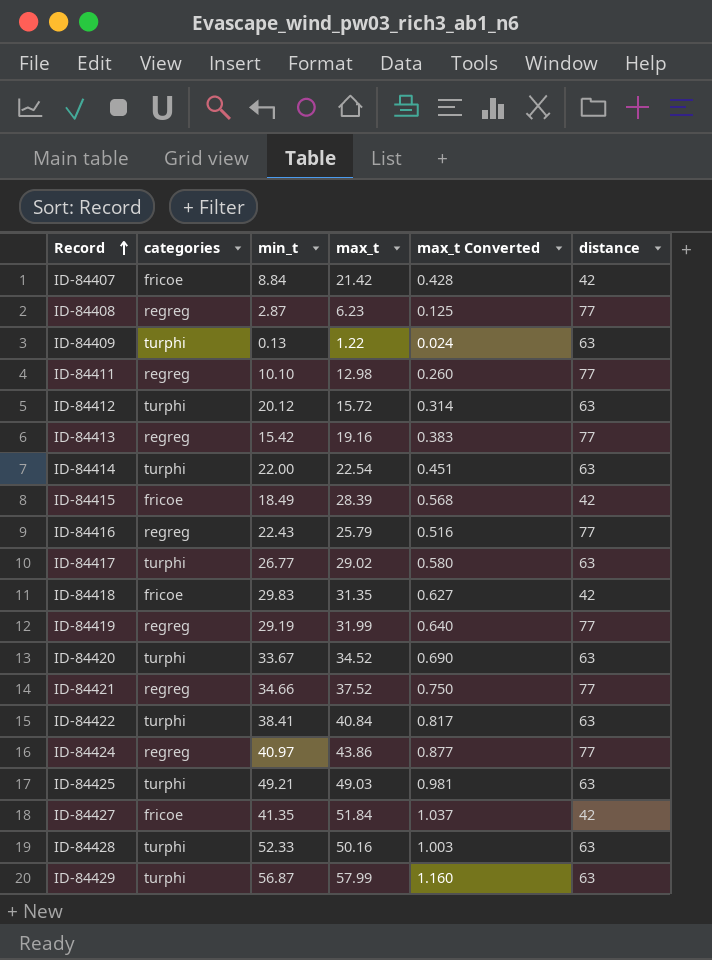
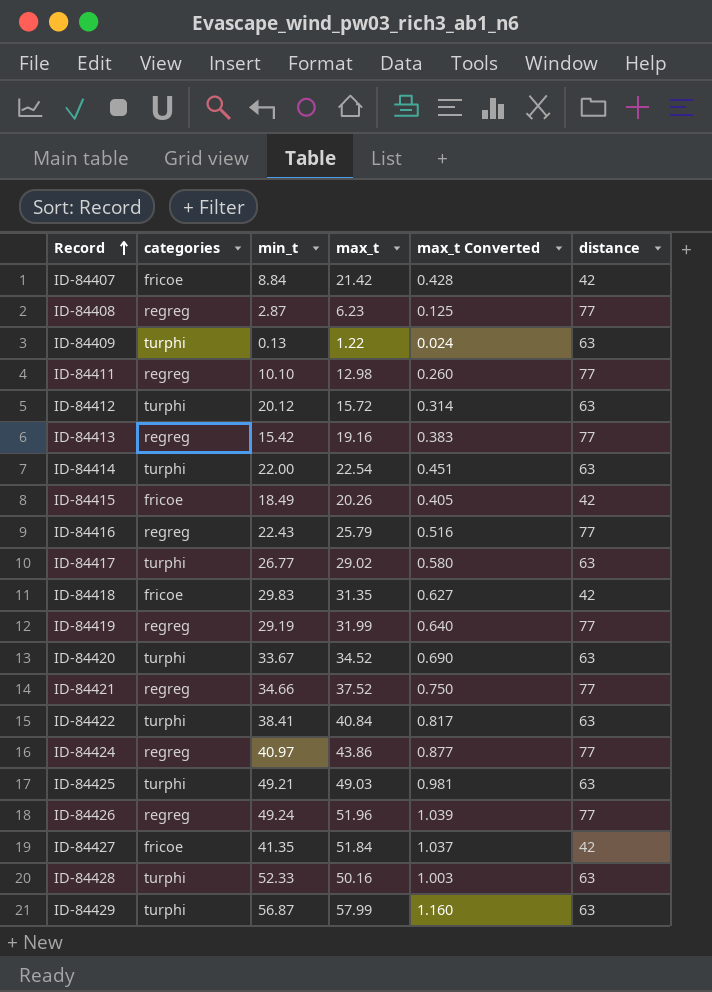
ID-84415 | max_t: 28.39 -> 20.26
ID-84415 | max_t Converted: 0.568 -> 0.405
row ID-84426: none -> regreg | 49.24 | 51.96 | 1.039 | 77

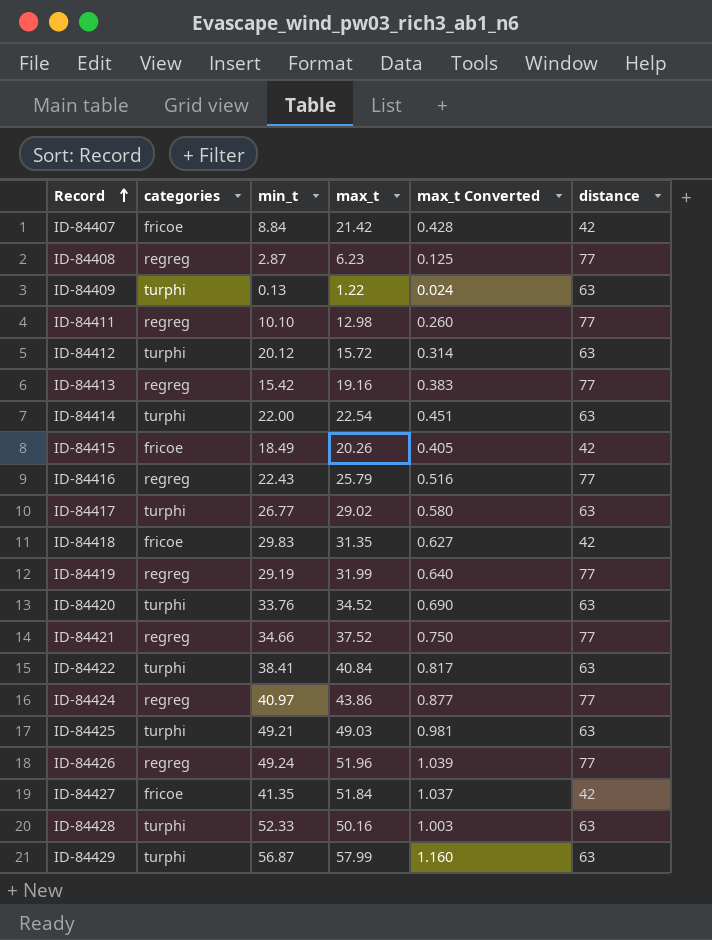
ID-84420 | min_t: 33.67 -> 33.76

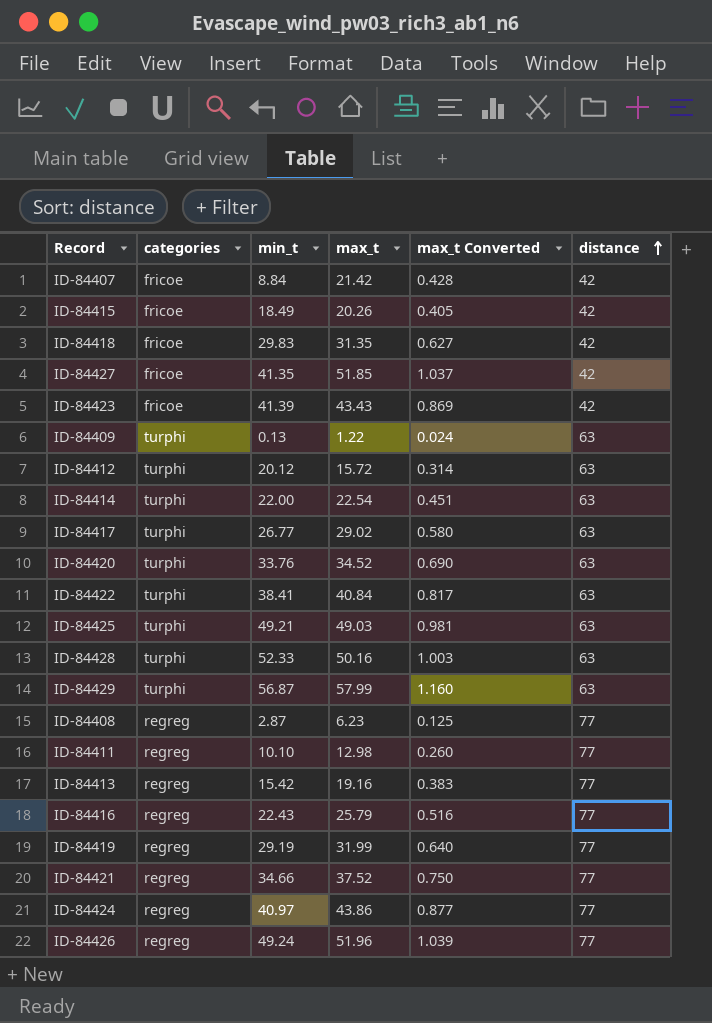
row order: Record ascending -> distance ascending
ID-84427 | max_t: 51.84 -> 51.85
row ID-84423: none -> fricoe | 41.39 | 43.43 | 0.869 | 42

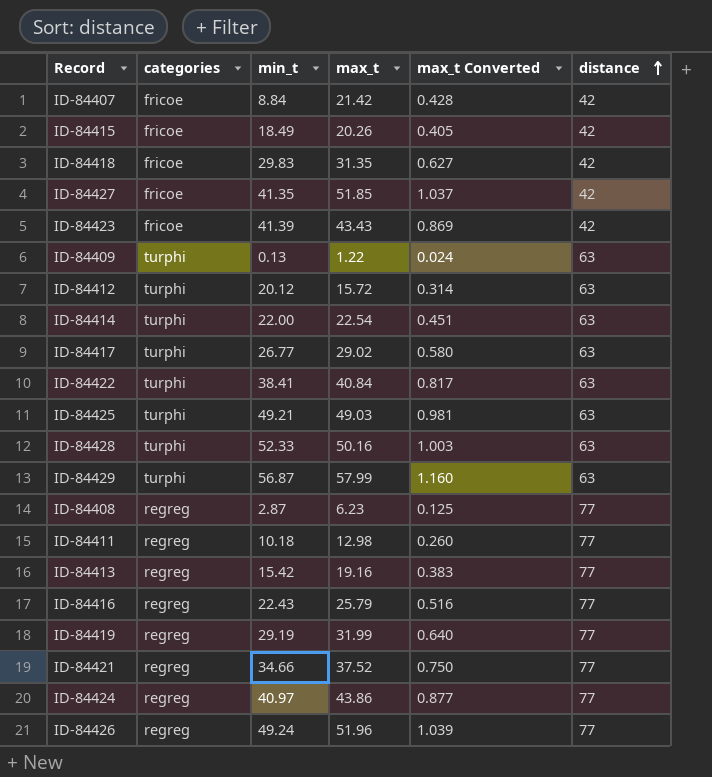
row ID-84420: turphi | 33.76 | 34.52 | 0.690 | 63 -> none
ID-84411 | min_t: 10.10 -> 10.18

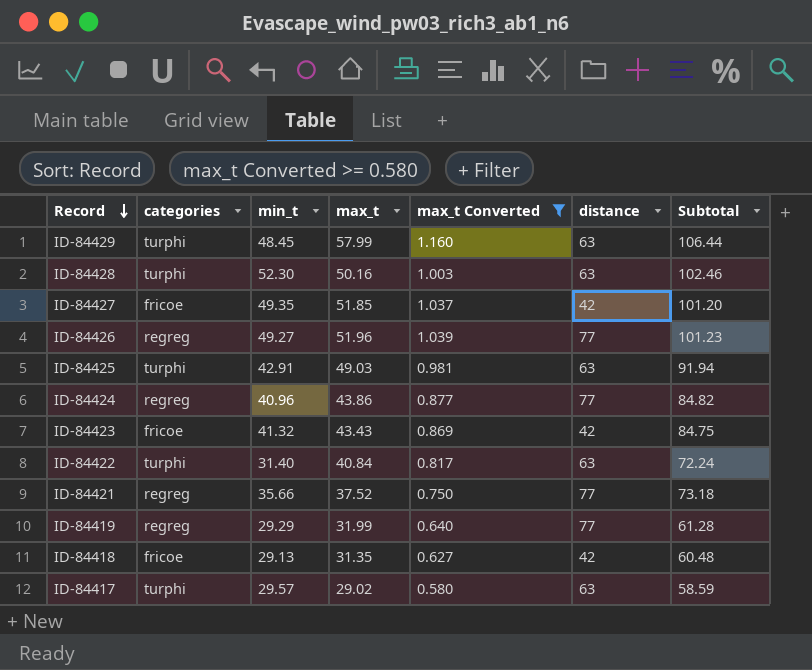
filter: none -> max_t Converted >= 0.580
row order: distance ascending -> Record descending
column Subtotal | formula: none -> [min_t] + [max_t]
ID-84429 | min_t: 56.87 -> 48.45
ID-84428 | min_t: 52.33 -> 52.30
ID-84427 | min_t: 41.35 -> 49.35
ID-84426 | min_t: 49.24 -> 49.27
ID-84425 | min_t: 49.21 -> 42.91
ID-84424 | min_t: 40.97 -> 40.96
ID-84423 | min_t: 41.39 -> 41.32
ID-84422 | min_t: 38.41 -> 31.40
ID-84421 | min_t: 34.66 -> 35.66
ID-84419 | min_t: 29.19 -> 29.29
ID-84418 | min_t: 29.83 -> 29.13
ID-84417 | min_t: 26.77 -> 29.57

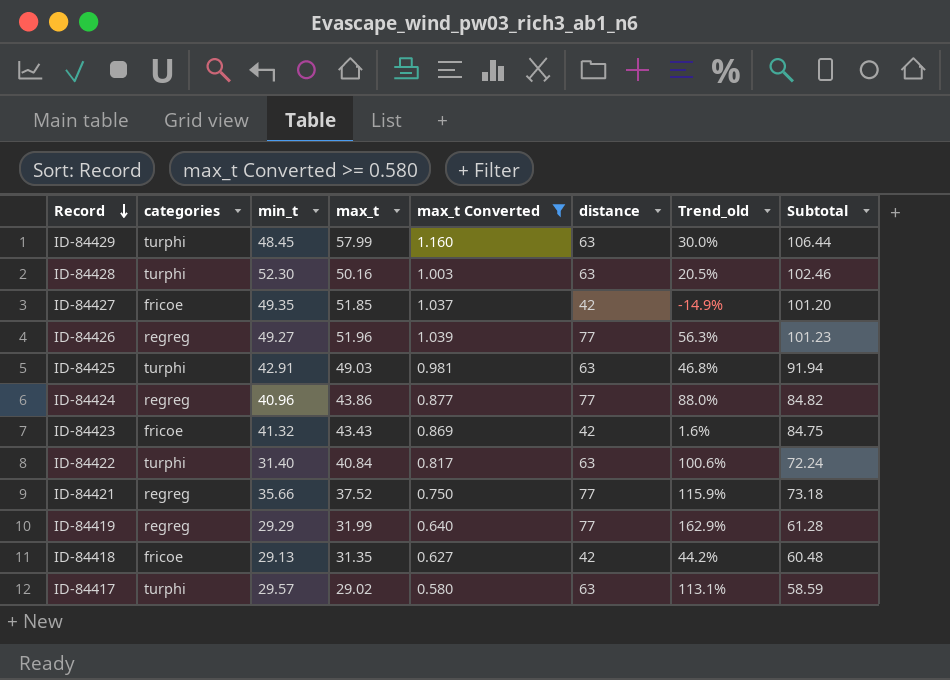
column Trend_old | formula: none -> ([distance] - [min_t]) / [min_t]

